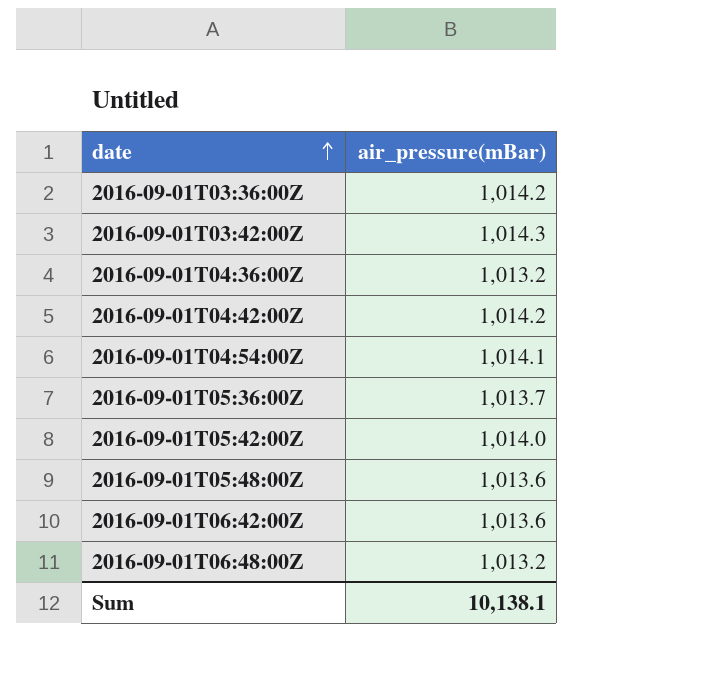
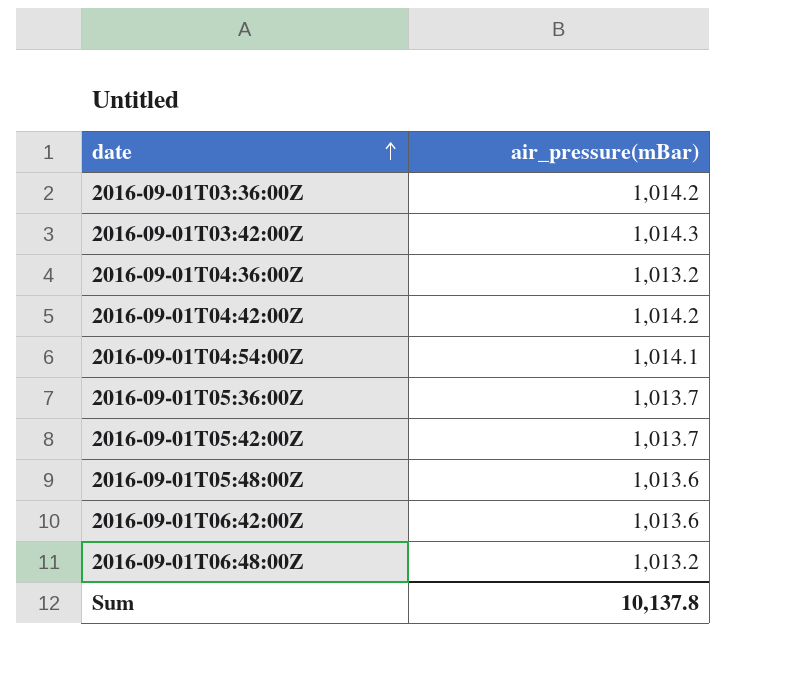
2016-09-01T05:42:00Z | air_pressure(mBar): 1,014.0 -> 1,013.7
Sum | air_pressure(mBar): 10,138.1 -> 10,137.8

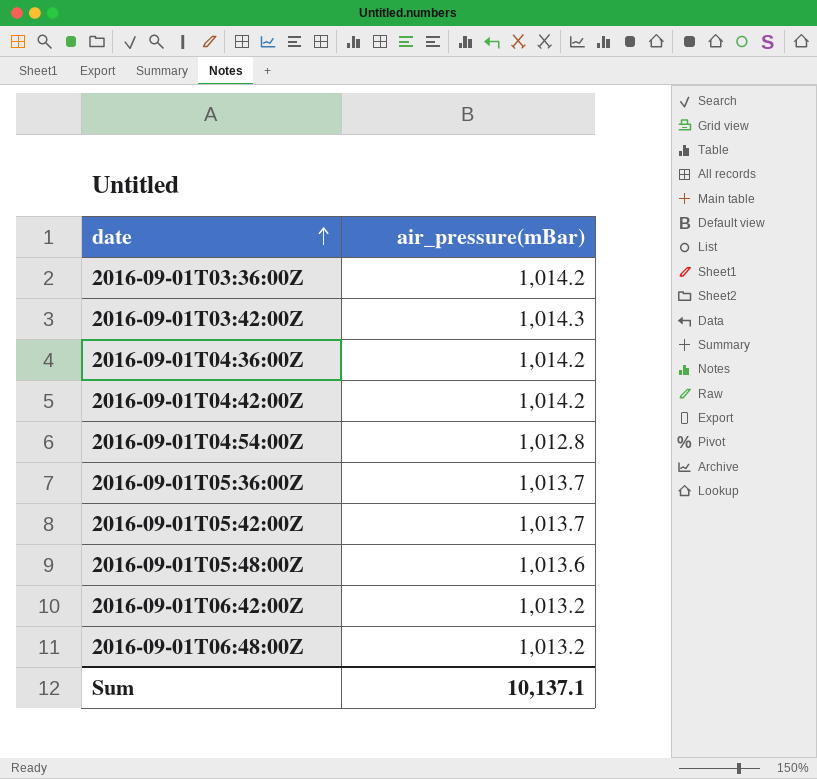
2016-09-01T04:36:00Z | air_pressure(mBar): 1,013.2 -> 1,014.2
2016-09-01T04:54:00Z | air_pressure(mBar): 1,014.1 -> 1,012.8
2016-09-01T06:42:00Z | air_pressure(mBar): 1,013.6 -> 1,013.2
Sum | air_pressure(mBar): 10,137.8 -> 10,137.1

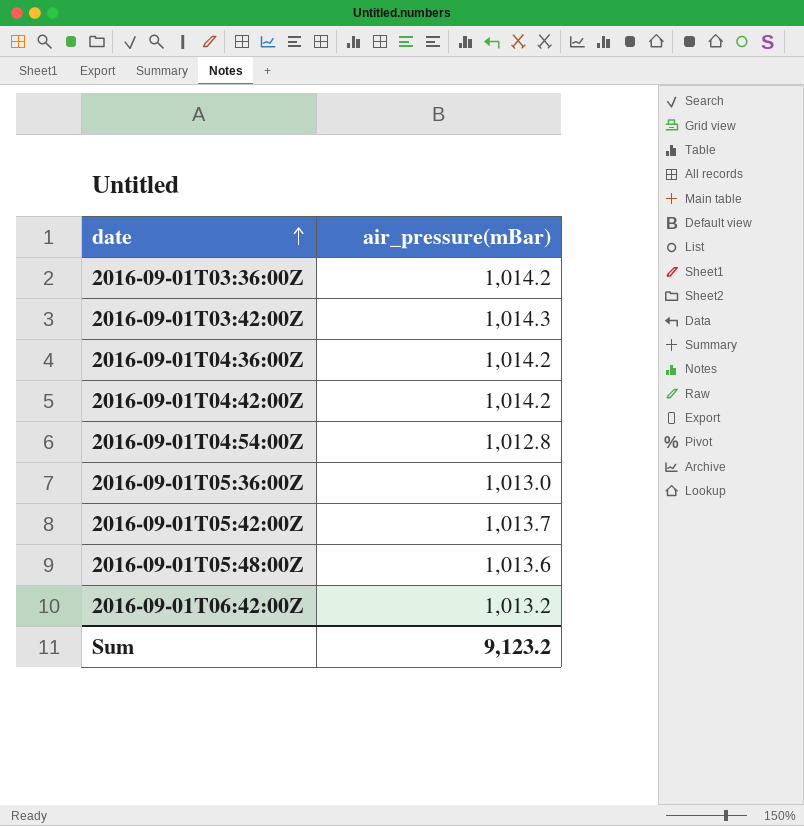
row 2016-09-01T06:48:00Z: 1,013.2 -> none
2016-09-01T05:36:00Z | air_pressure(mBar): 1,013.7 -> 1,013.0
Sum | air_pressure(mBar): 10,137.1 -> 9,123.2

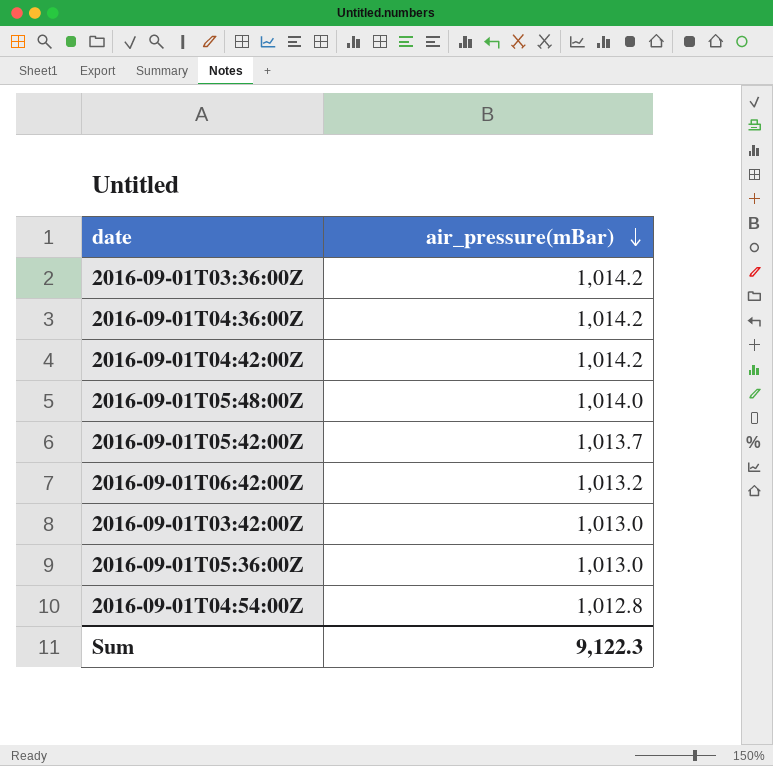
row order: date ascending -> air_pressure(mBar) descending
2016-09-01T05:48:00Z | air_pressure(mBar): 1,013.6 -> 1,014.0
2016-09-01T03:42:00Z | air_pressure(mBar): 1,014.3 -> 1,013.0
Sum | air_pressure(mBar): 9,123.2 -> 9,122.3

